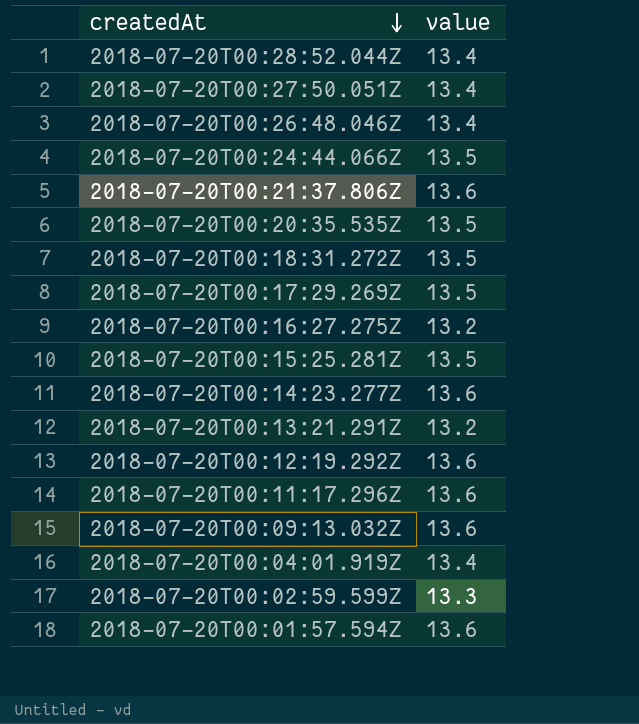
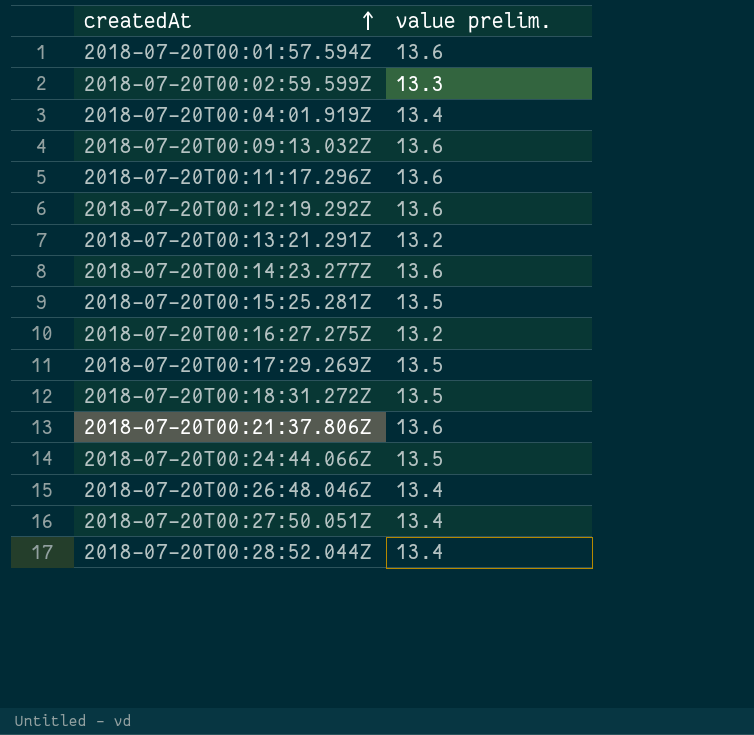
row order: createdAt descending -> createdAt ascending
column name: value -> value prelim.
row 2018-07-20T00:20:35.535Z: 13.5 -> none

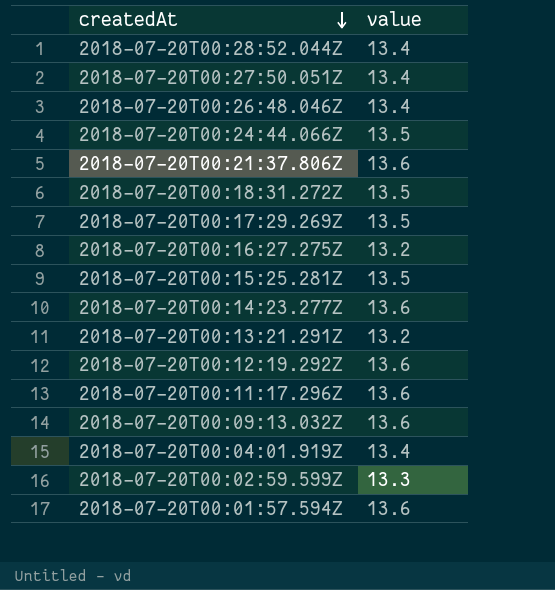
row order: createdAt ascending -> createdAt descending
column name: value prelim. -> value

